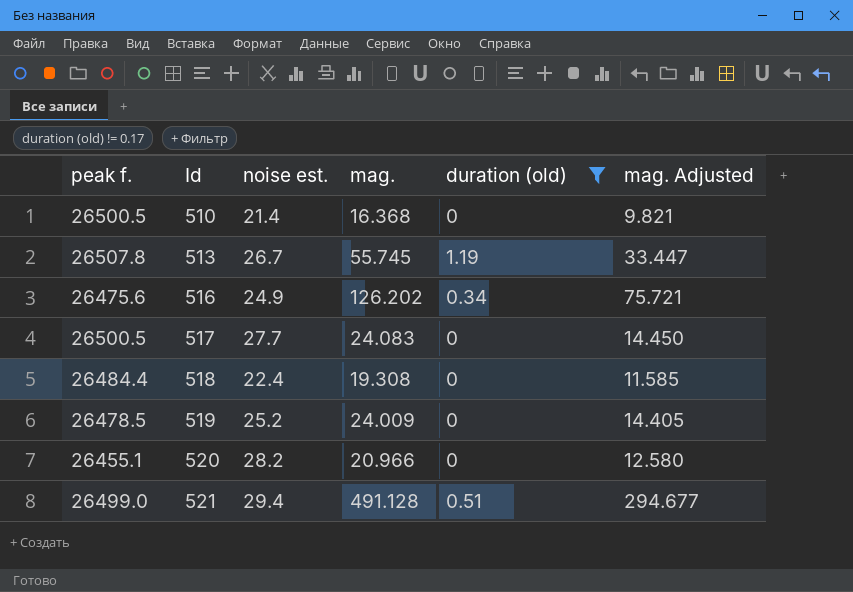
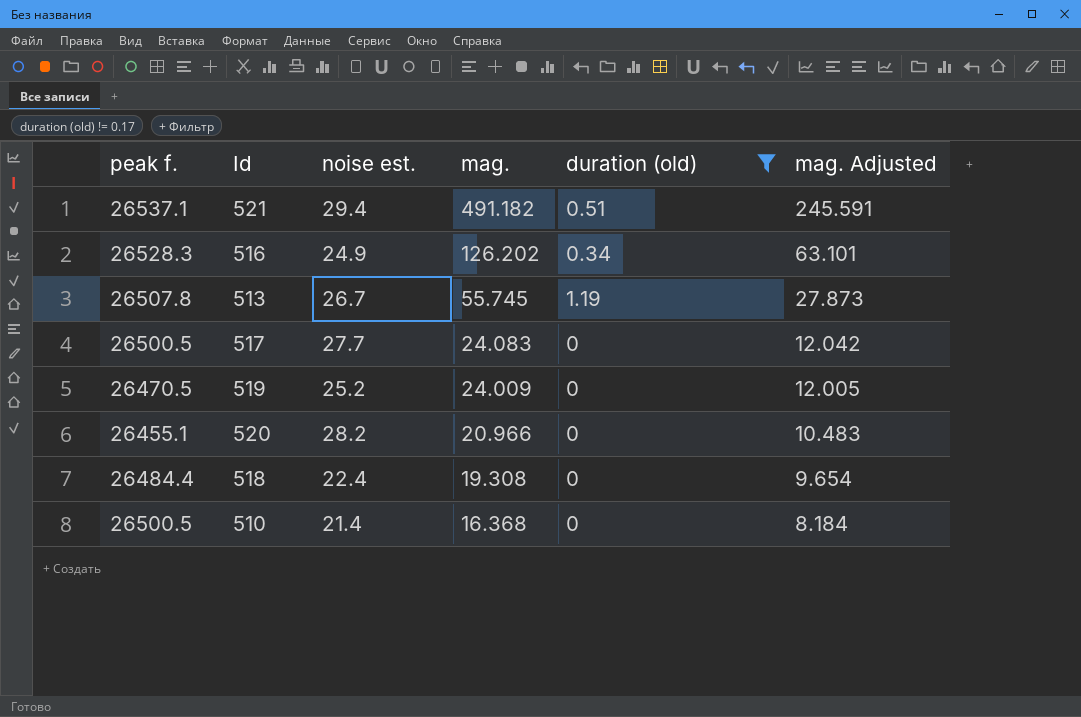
row order: Id ascending -> mag. descending
column mag. Adjusted | formula: [mag.] * 0.6 -> [mag.] * 0.5
521 | peak f.: 26499.0 -> 26537.1
521 | mag.: 491.128 -> 491.182
516 | peak f.: 26475.6 -> 26528.3
519 | peak f.: 26478.5 -> 26470.5

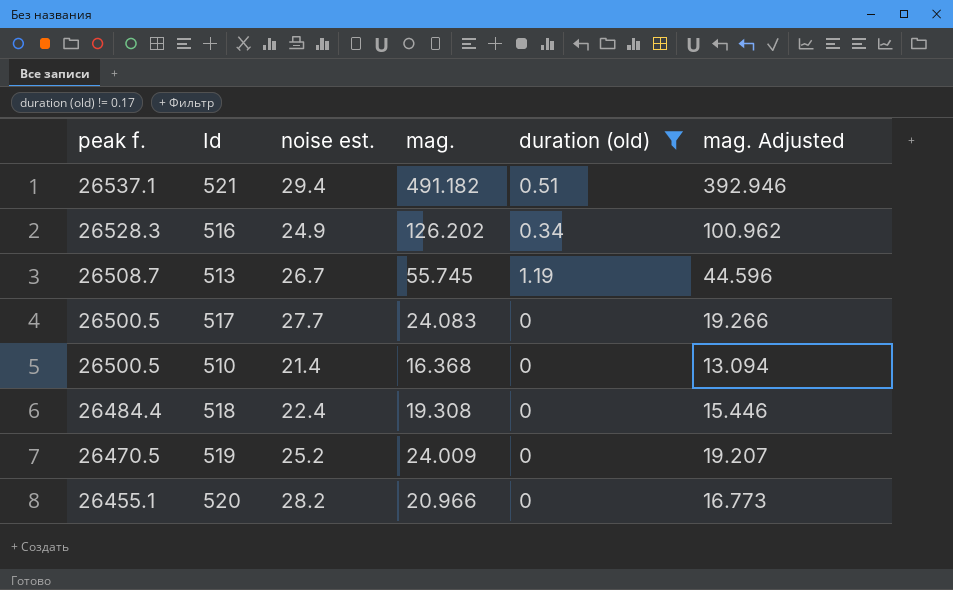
row order: mag. descending -> peak f. descending
column mag. Adjusted | formula: [mag.] * 0.5 -> [mag.] * 0.8
513 | peak f.: 26507.8 -> 26508.7

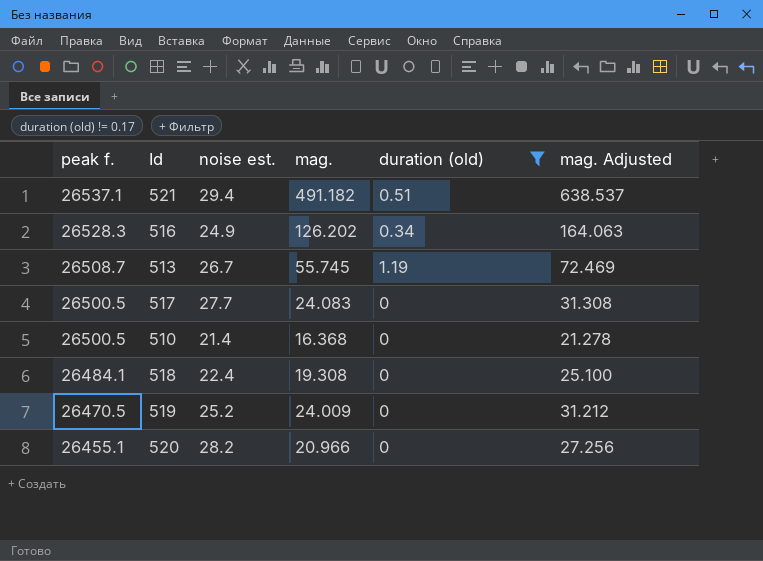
column mag. Adjusted | formula: [mag.] * 0.8 -> [mag.] * 1.3
518 | peak f.: 26484.4 -> 26484.1

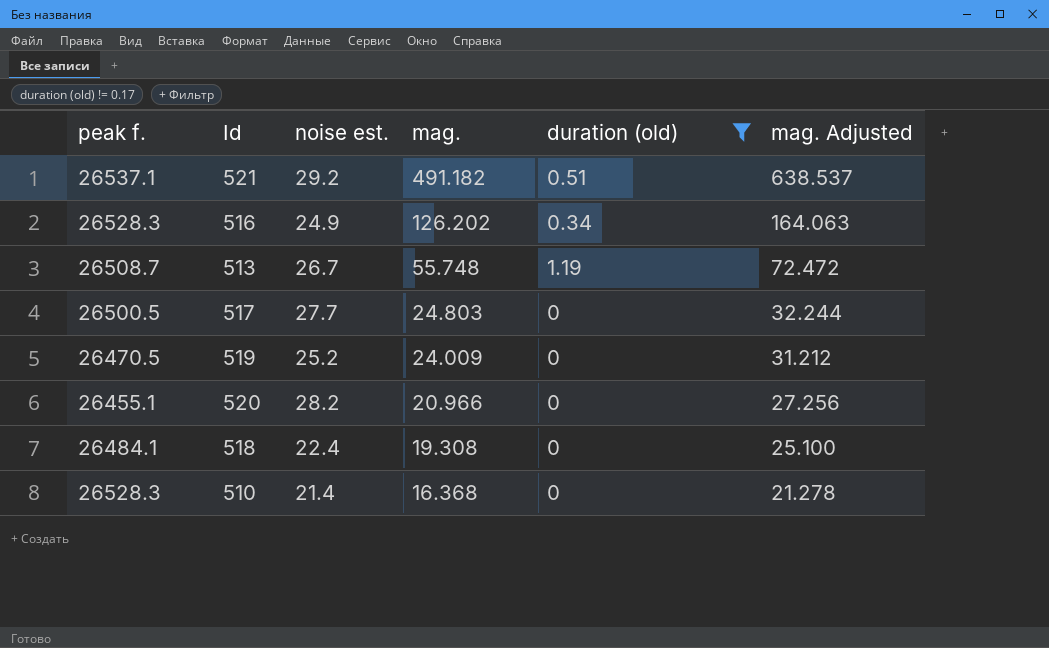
row order: peak f. descending -> mag. descending
521 | noise est.: 29.4 -> 29.2
513 | mag.: 55.745 -> 55.748
513 | mag. Adjusted: 72.469 -> 72.472
517 | mag.: 24.083 -> 24.803
517 | mag. Adjusted: 31.308 -> 32.244
510 | peak f.: 26500.5 -> 26528.3

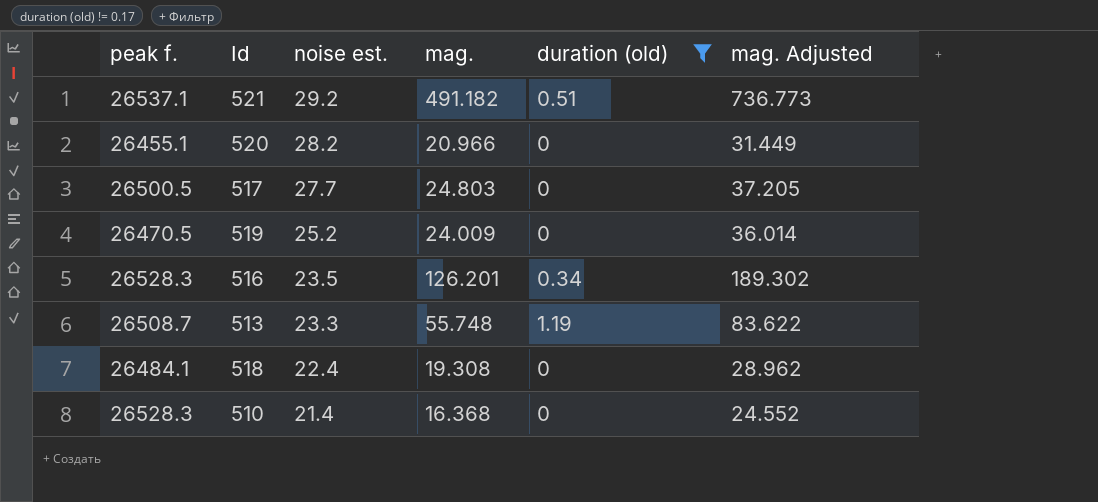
row order: mag. descending -> noise est. descending
column mag. Adjusted | formula: [mag.] * 1.3 -> [mag.] * 1.5
516 | noise est.: 24.9 -> 23.5
516 | mag.: 126.202 -> 126.201
513 | noise est.: 26.7 -> 23.3

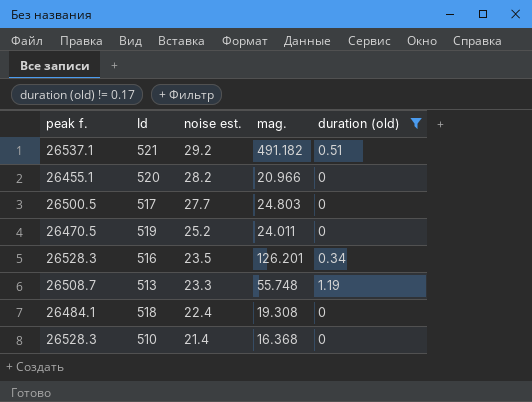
column mag. Adjusted | formula: [mag.] * 1.5 -> none
519 | mag.: 24.009 -> 24.011

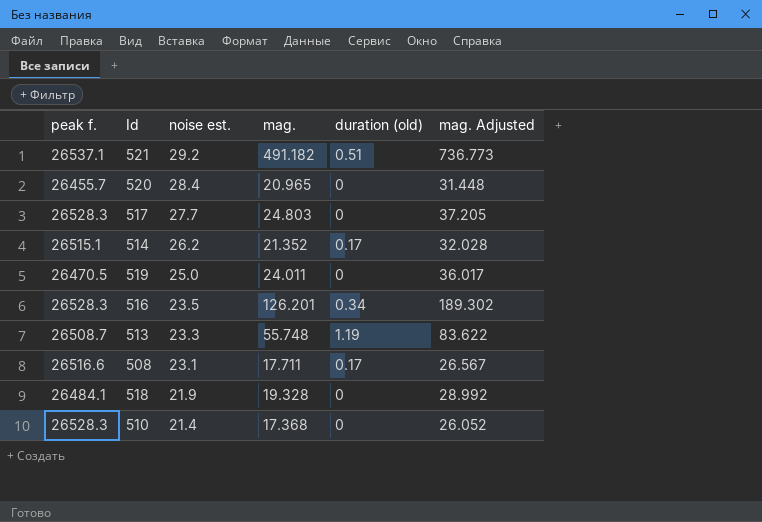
filter: duration (old) != 0.17 -> none
column mag. Adjusted | formula: none -> [mag.] * 1.5
520 | peak f.: 26455.1 -> 26455.7
520 | noise est.: 28.2 -> 28.4
520 | mag.: 20.966 -> 20.965
517 | peak f.: 26500.5 -> 26528.3
519 | noise est.: 25.2 -> 25.0
518 | noise est.: 22.4 -> 21.9
518 | mag.: 19.308 -> 19.328
510 | mag.: 16.368 -> 17.368

